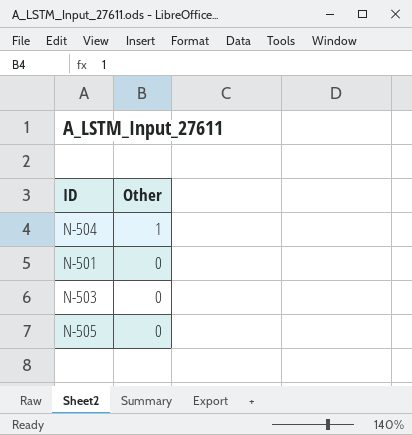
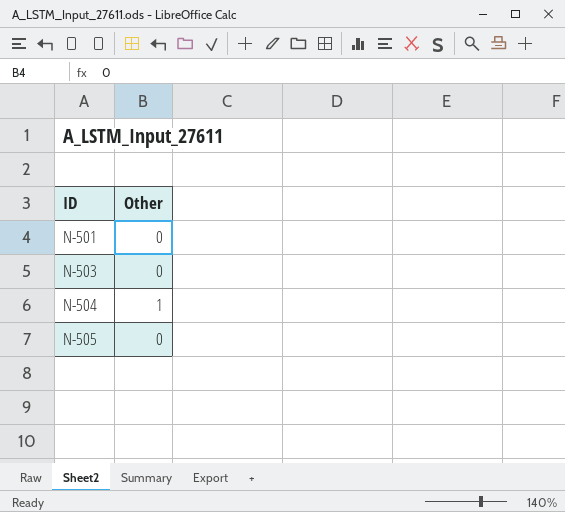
row order: Other descending -> ID ascending

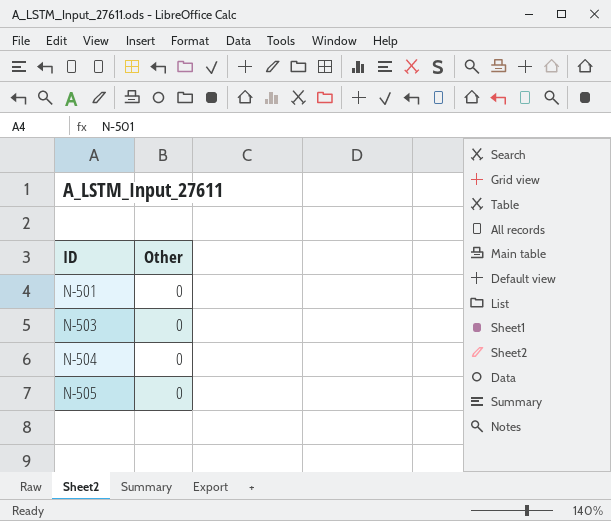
N-504 | Other: 1 -> 0

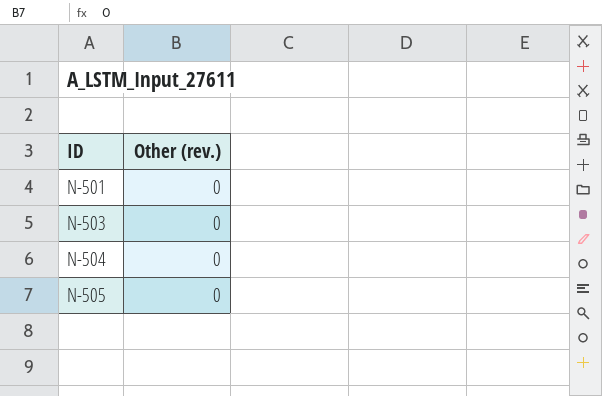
column name: Other -> Other (rev.)

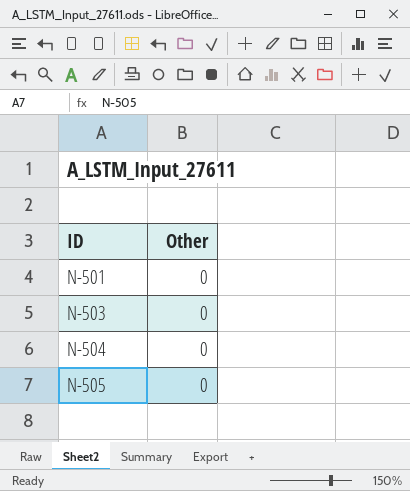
column name: Other (rev.) -> Other

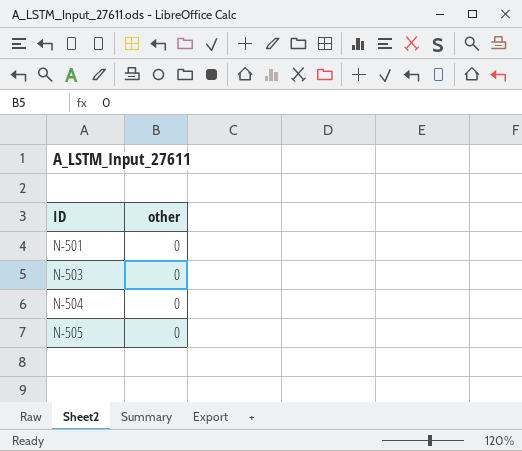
column name: Other -> other

